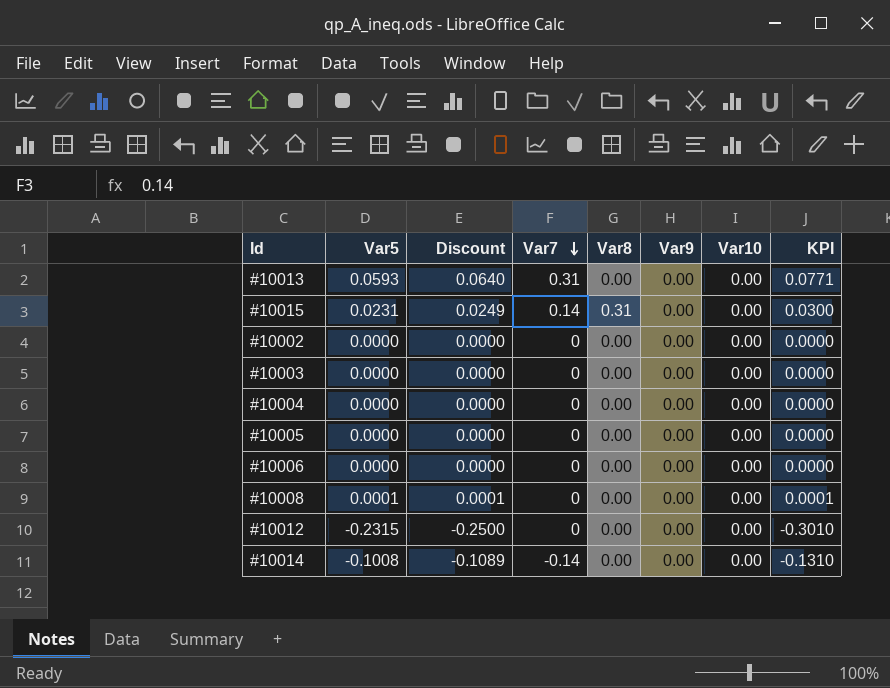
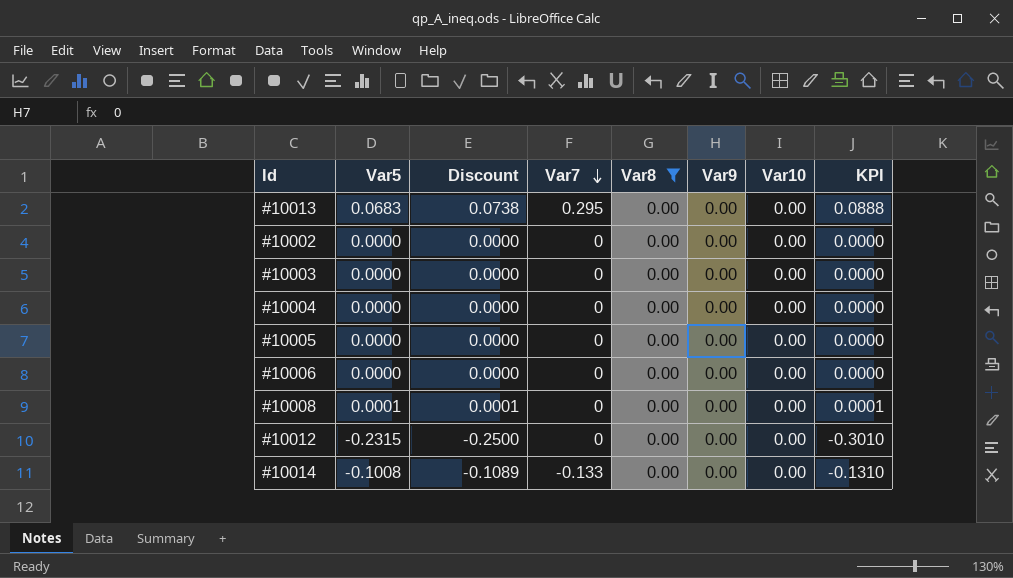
filter: none -> Var8 = 0.00
#10013 | Var5: 0.0593 -> 0.0683
#10013 | Discount: 0.0640 -> 0.0738
#10013 | Var7: 0.31 -> 0.295
#10013 | KPI: 0.0771 -> 0.0888
#10014 | Var7: -0.14 -> -0.133

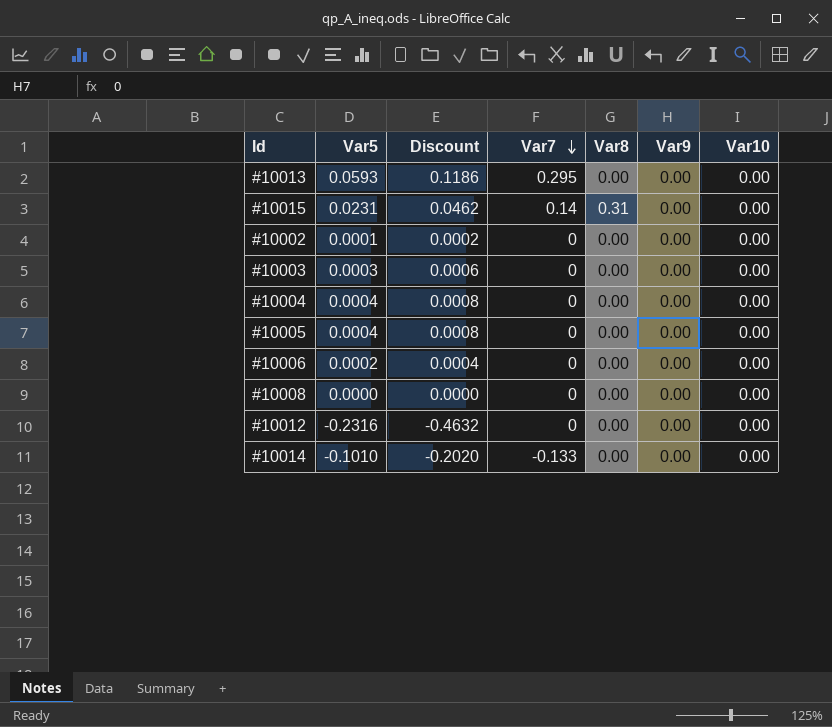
filter: Var8 = 0.00 -> none
column KPI | formula: [Var5] * 1.3 -> none
column Discount | formula: [Var5] * 1.08 -> [Var5] * 2
#10013 | Var5: 0.0683 -> 0.0593
#10002 | Var5: 0.0000 -> 0.0001
#10003 | Var5: 0.0000 -> 0.0003
#10004 | Var5: 0.0000 -> 0.0004
#10005 | Var5: 0.0000 -> 0.0004
#10006 | Var5: 0.0000 -> 0.0002
#10008 | Var5: 0.0001 -> 0.0000
#10012 | Var5: -0.2315 -> -0.2316
#10014 | Var5: -0.1008 -> -0.1010

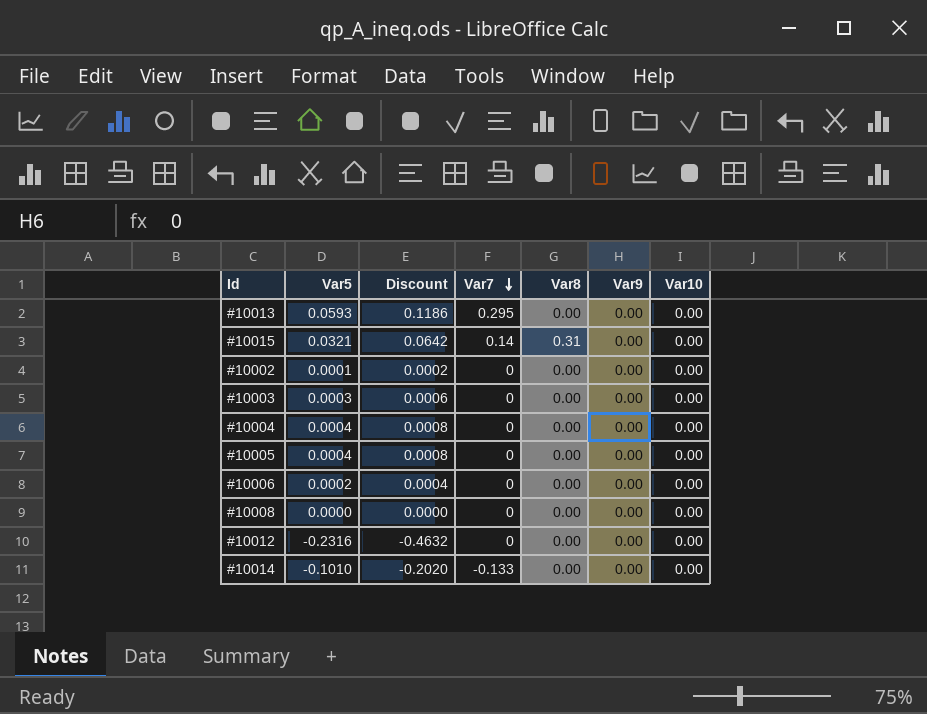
#10015 | Var5: 0.0231 -> 0.0321
#10015 | Discount: 0.0462 -> 0.0642

